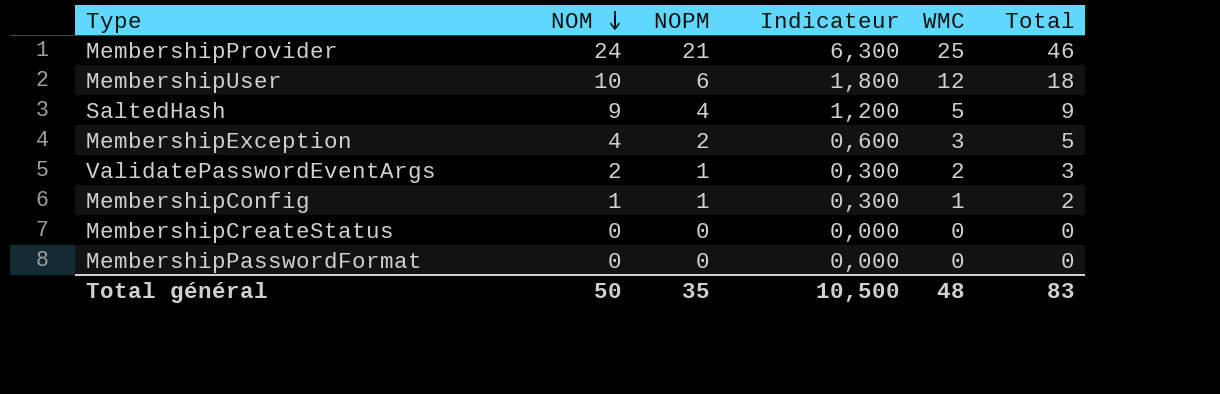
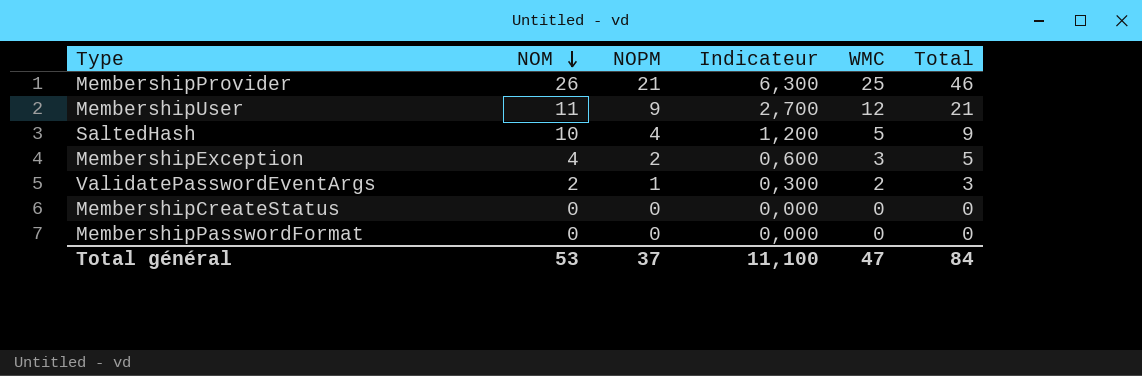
row MembershipConfig: 1 | 1 | 0,300 | 1 | 2 -> none
MembershipProvider | NOM: 24 -> 26
MembershipUser | NOM: 10 -> 11
MembershipUser | NOPM: 6 -> 9
MembershipUser | Indicateur: 1,800 -> 2,700
MembershipUser | Total: 18 -> 21
SaltedHash | NOM: 9 -> 10
Total général | NOM: 50 -> 53
Total général | NOPM: 35 -> 37
Total général | Indicateur: 10,500 -> 11,100
Total général | WMC: 48 -> 47
Total général | Total: 83 -> 84

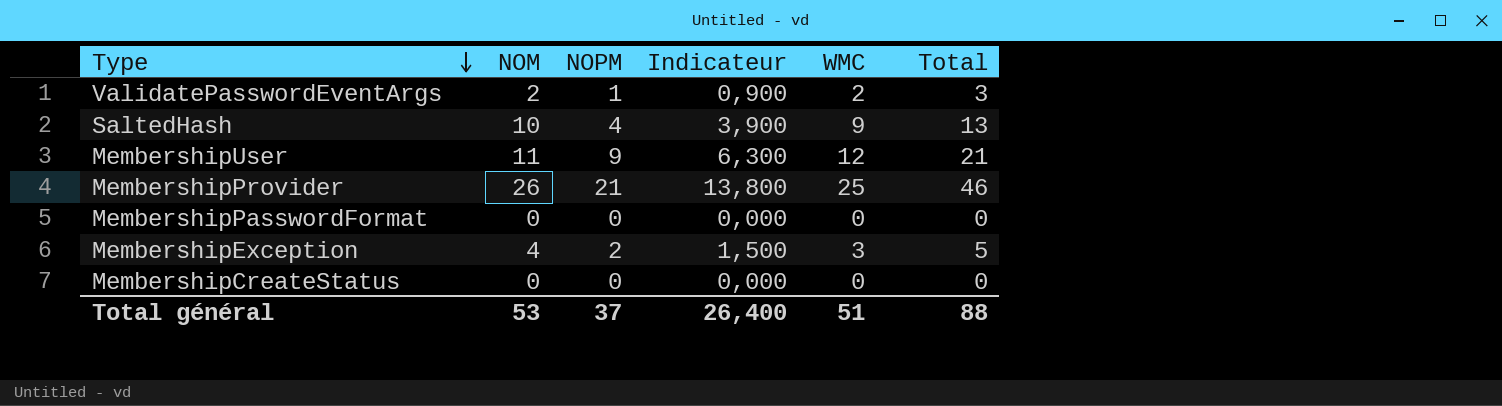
row order: NOM descending -> Type descending
column Indicateur | formula: [NOPM] * 0,3 -> [Total] * 0,3
SaltedHash | WMC: 5 -> 9
SaltedHash | Total: 9 -> 13
Total général | Indicateur: 11,100 -> 26,400
Total général | WMC: 47 -> 51
Total général | Total: 84 -> 88

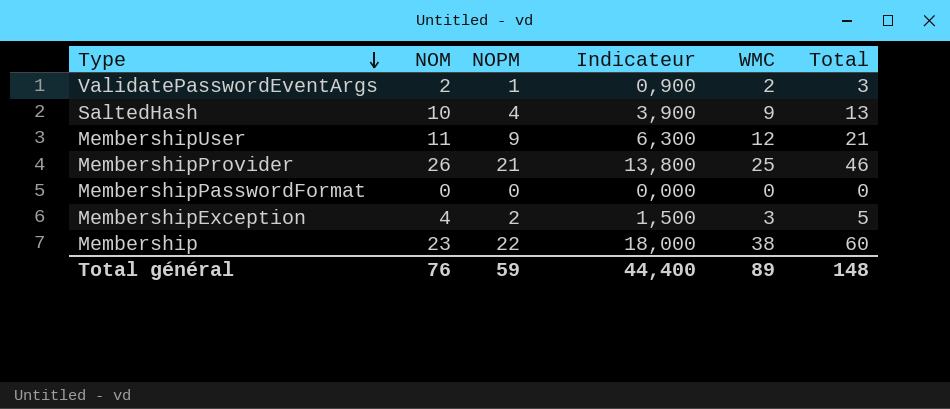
row MembershipCreateStatus: 0 | 0 | 0,000 | 0 | 0 -> none
row Membership: none -> 23 | 22 | 18,000 | 38 | 60
Total général | NOM: 53 -> 76
Total général | NOPM: 37 -> 59
Total général | Indicateur: 26,400 -> 44,400
Total général | WMC: 51 -> 89
Total général | Total: 88 -> 148

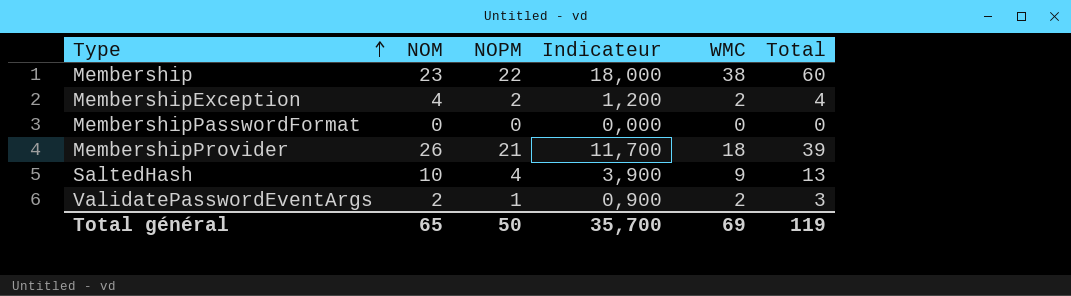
row order: Type descending -> Type ascending
row MembershipUser: 11 | 9 | 6,300 | 12 | 21 -> none
MembershipException | Indicateur: 1,500 -> 1,200
MembershipException | WMC: 3 -> 2
MembershipException | Total: 5 -> 4
MembershipProvider | Indicateur: 13,800 -> 11,700
MembershipProvider | WMC: 25 -> 18
MembershipProvider | Total: 46 -> 39
Total général | NOM: 76 -> 65
Total général | NOPM: 59 -> 50
Total général | Indicateur: 44,400 -> 35,700
Total général | WMC: 89 -> 69
Total général | Total: 148 -> 119

